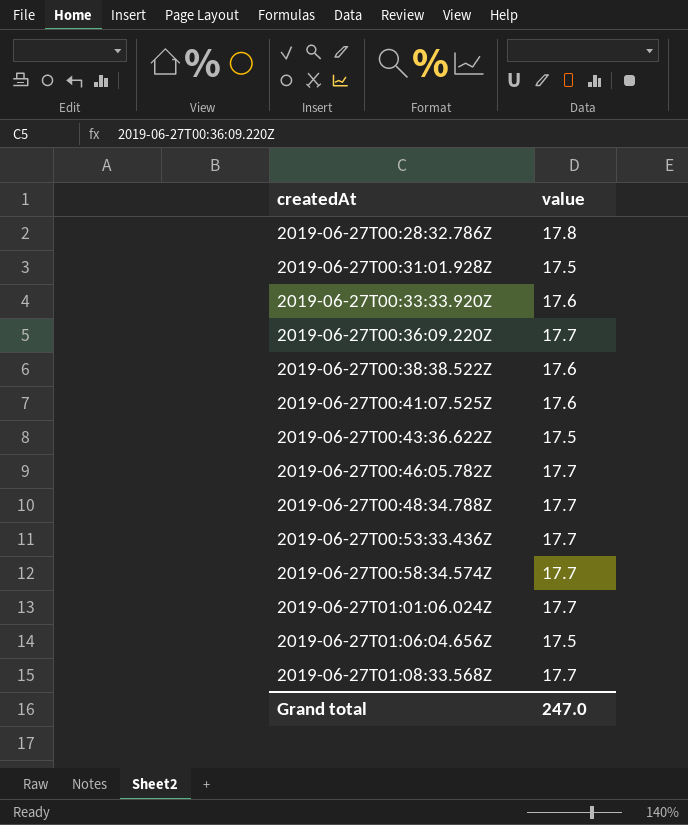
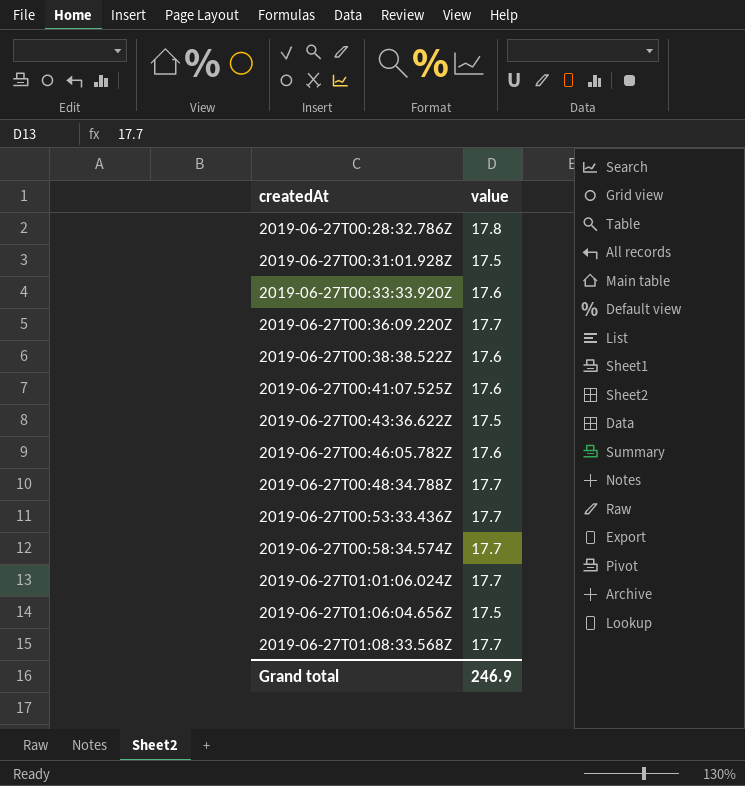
2019-06-27T00:46:05.782Z | value: 17.7 -> 17.6
Grand total | value: 247.0 -> 246.9

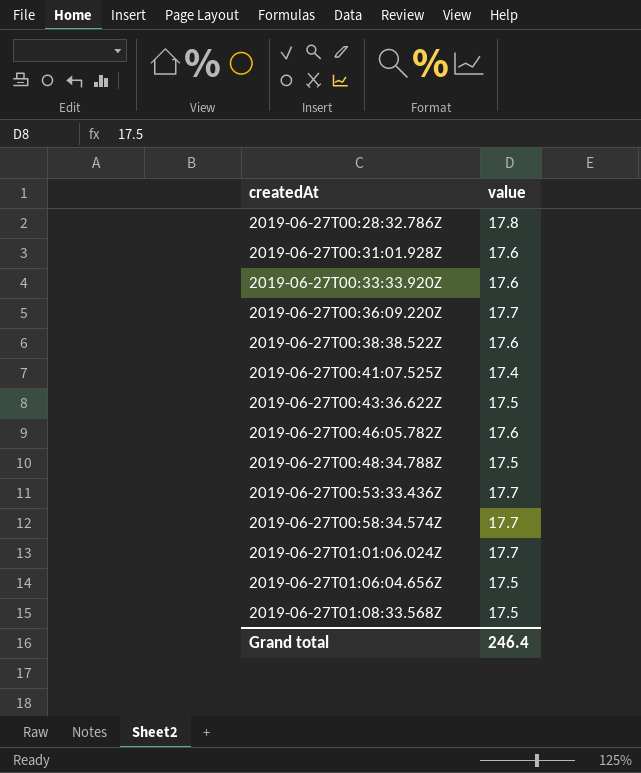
2019-06-27T00:31:01.928Z | value: 17.5 -> 17.6
2019-06-27T00:41:07.525Z | value: 17.6 -> 17.4
2019-06-27T00:48:34.788Z | value: 17.7 -> 17.5
2019-06-27T01:08:33.568Z | value: 17.7 -> 17.5
Grand total | value: 246.9 -> 246.4

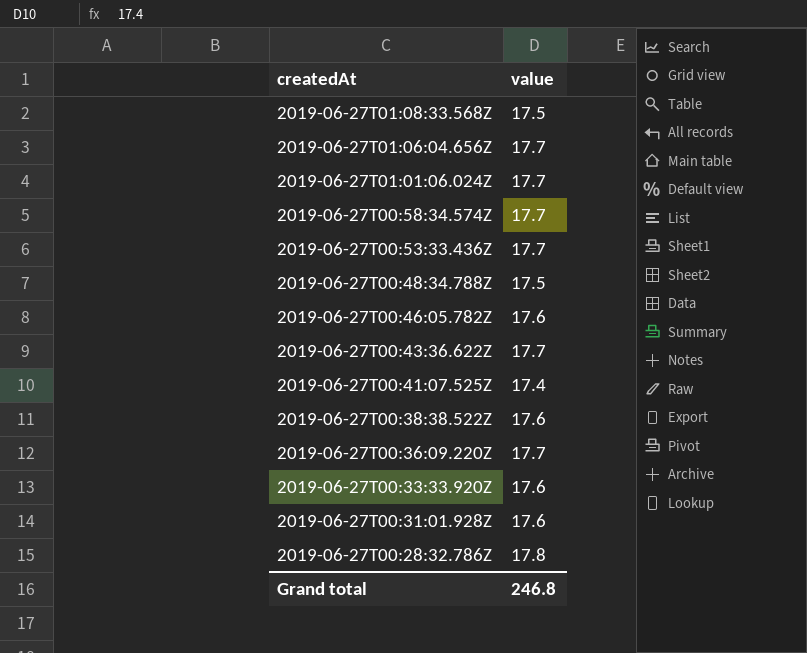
row order: createdAt ascending -> createdAt descending
2019-06-27T01:06:04.656Z | value: 17.5 -> 17.7
2019-06-27T00:43:36.622Z | value: 17.5 -> 17.7
Grand total | value: 246.4 -> 246.8

